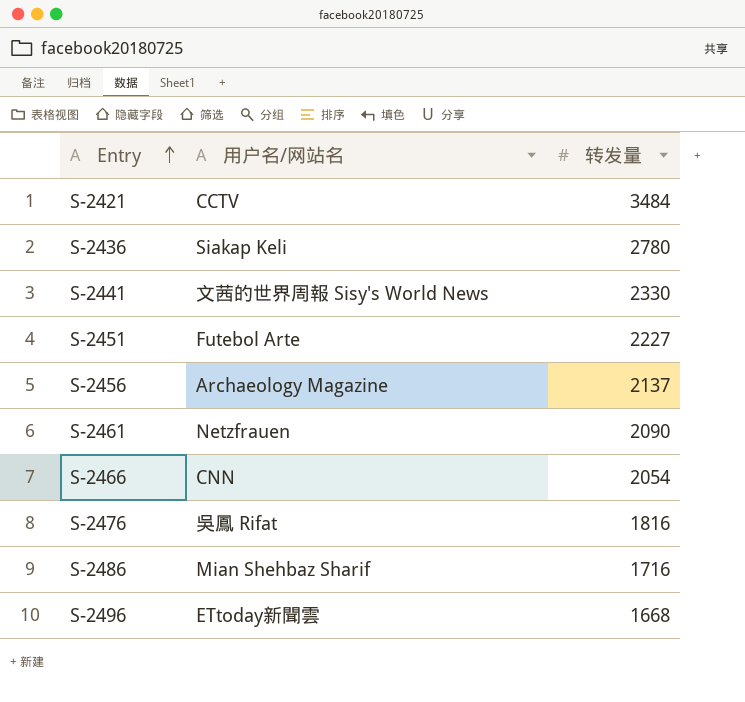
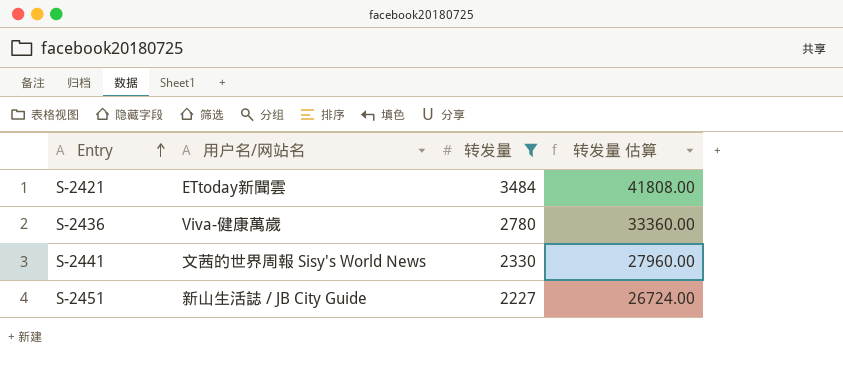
filter: none -> 转发量 >= 2227
column 转发量 估算 | formula: none -> [转发量] * 12
S-2421 | 用户名/网站名: CCTV -> ETtoday新聞雲
S-2436 | 用户名/网站名: Siakap Keli -> Viva-健康萬歲
S-2451 | 用户名/网站名: Futebol Arte -> 新山生活誌 / JB City Guide

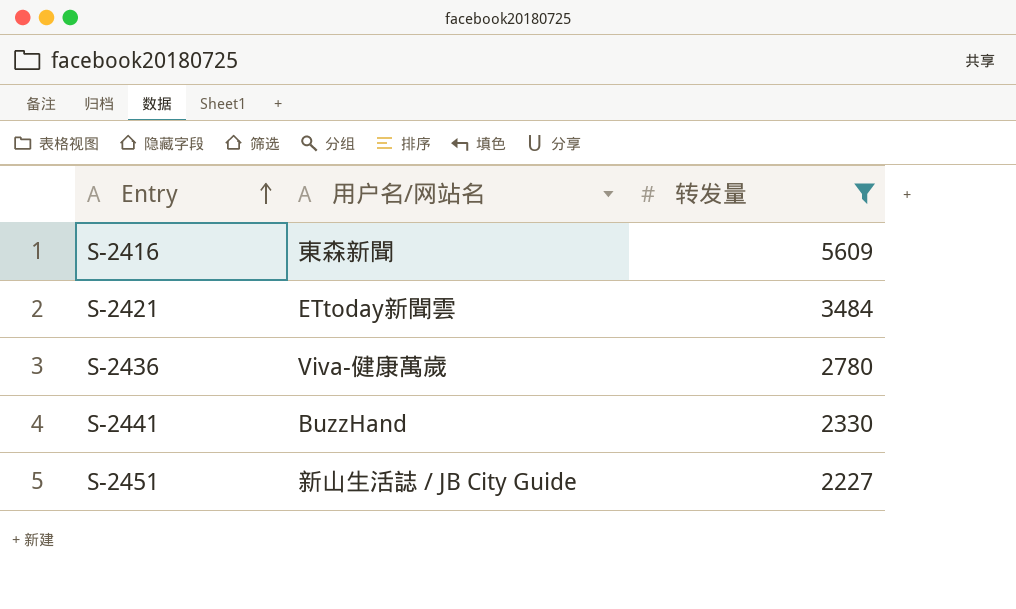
column 转发量 估算 | formula: [转发量] * 12 -> none
row S-2416: none -> 東森新聞 | 5609
S-2441 | 用户名/网站名: 文茜的世界周報 Sisy's World News -> BuzzHand

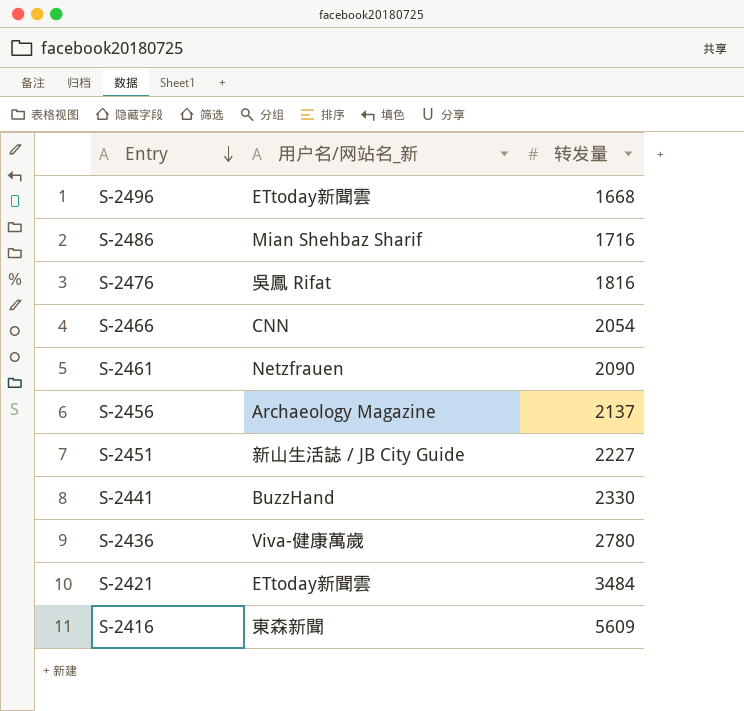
filter: 转发量 >= 2227 -> none
row order: Entry ascending -> Entry descending
column name: 用户名/网站名 -> 用户名/网站名_新

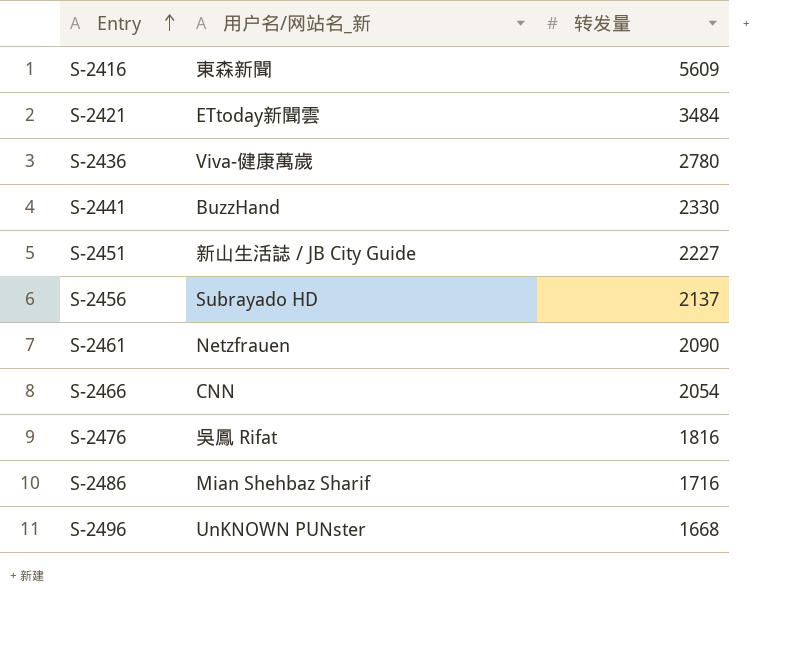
row order: Entry descending -> Entry ascending
S-2456 | 用户名/网站名_新: Archaeology Magazine -> Subrayado HD
S-2496 | 用户名/网站名_新: ETtoday新聞雲 -> UnKNOWN PUNster

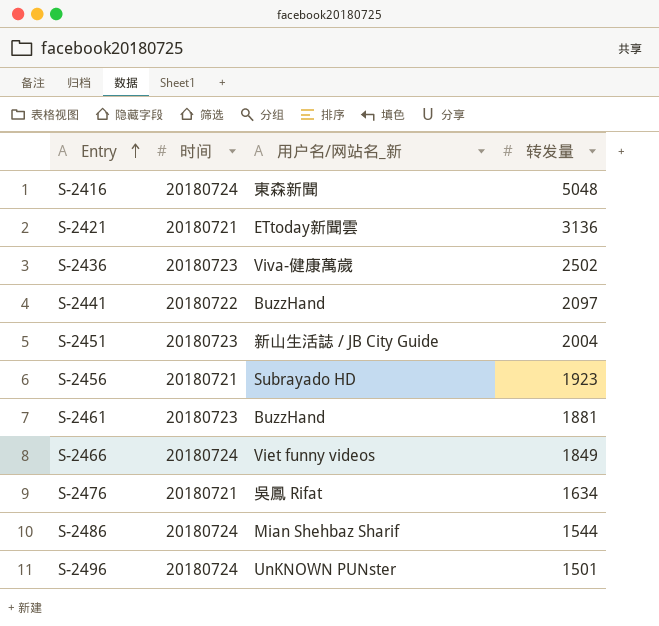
column 时间 | position: none -> 2
S-2416 | 转发量: 5609 -> 5048
S-2421 | 转发量: 3484 -> 3136
S-2436 | 转发量: 2780 -> 2502
S-2441 | 转发量: 2330 -> 2097
S-2451 | 转发量: 2227 -> 2004
S-2456 | 转发量: 2137 -> 1923
S-2461 | 用户名/网站名_新: Netzfrauen -> BuzzHand
S-2461 | 转发量: 2090 -> 1881
S-2466 | 用户名/网站名_新: CNN -> Viet funny videos
S-2466 | 转发量: 2054 -> 1849
S-2476 | 转发量: 1816 -> 1634
S-2486 | 转发量: 1716 -> 1544
S-2496 | 转发量: 1668 -> 1501

